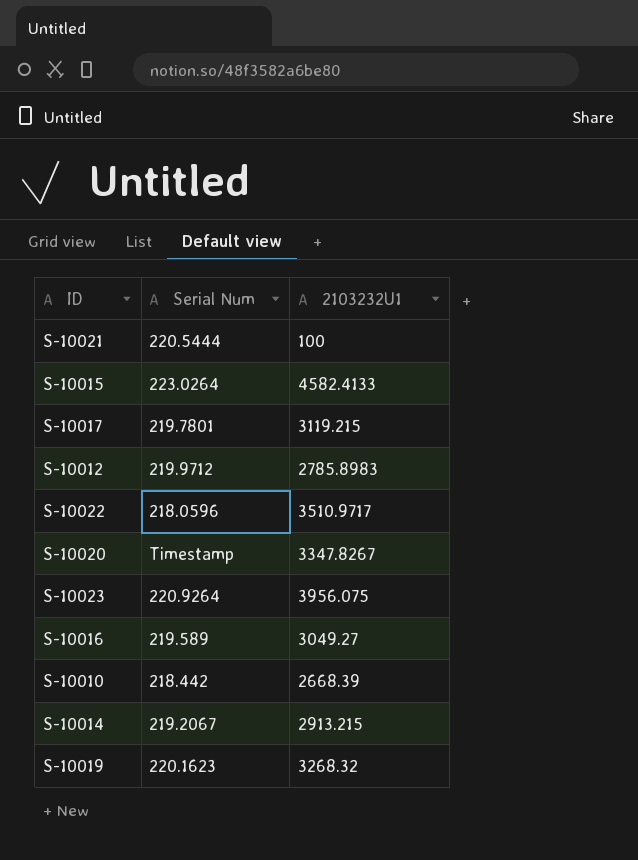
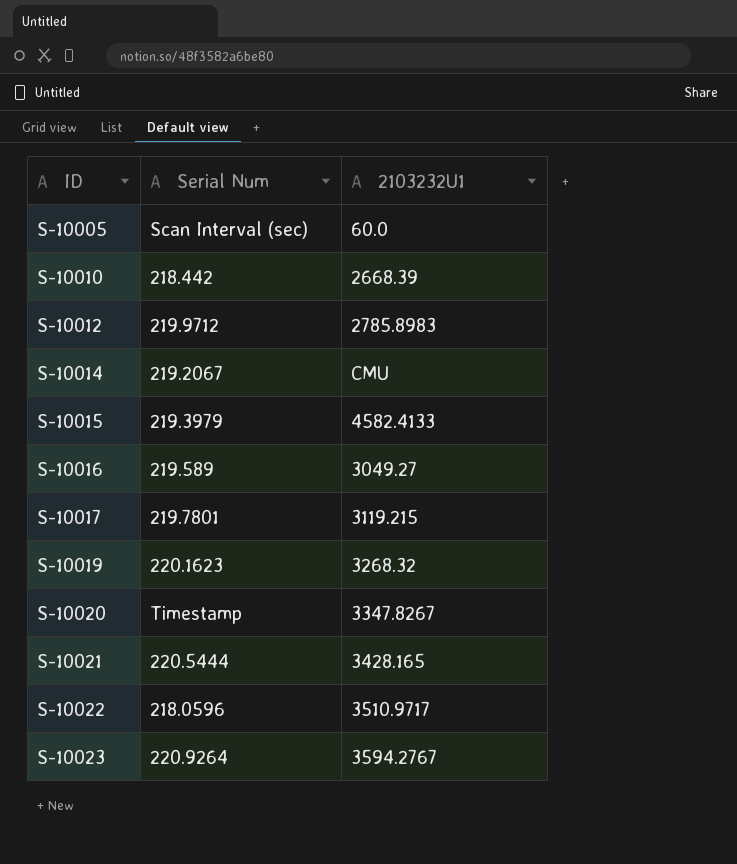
row order: none -> ID ascending
row S-10005: none -> Scan Interval (sec) | 60.0
S-10014 | 2103232U1: 2913.215 -> CMU
S-10015 | Serial Num: 223.0264 -> 219.3979
S-10021 | 2103232U1: 100 -> 3428.165
S-10023 | 2103232U1: 3956.075 -> 3594.2767

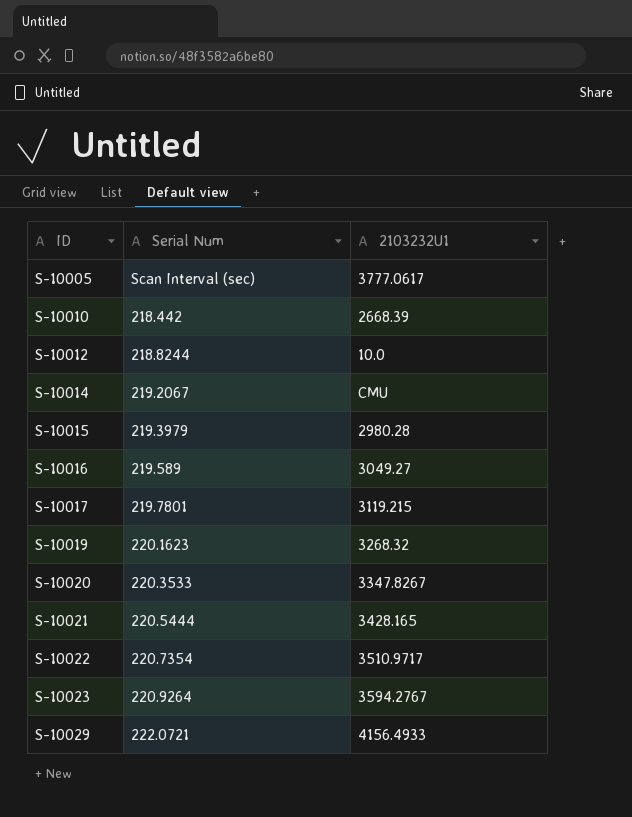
S-10005 | 2103232U1: 60.0 -> 3777.0617
S-10012 | Serial Num: 219.9712 -> 218.8244
S-10012 | 2103232U1: 2785.8983 -> 10.0
S-10015 | 2103232U1: 4582.4133 -> 2980.28
S-10020 | Serial Num: Timestamp -> 220.3533
S-10022 | Serial Num: 218.0596 -> 220.7354
row S-10029: none -> 222.0721 | 4156.4933

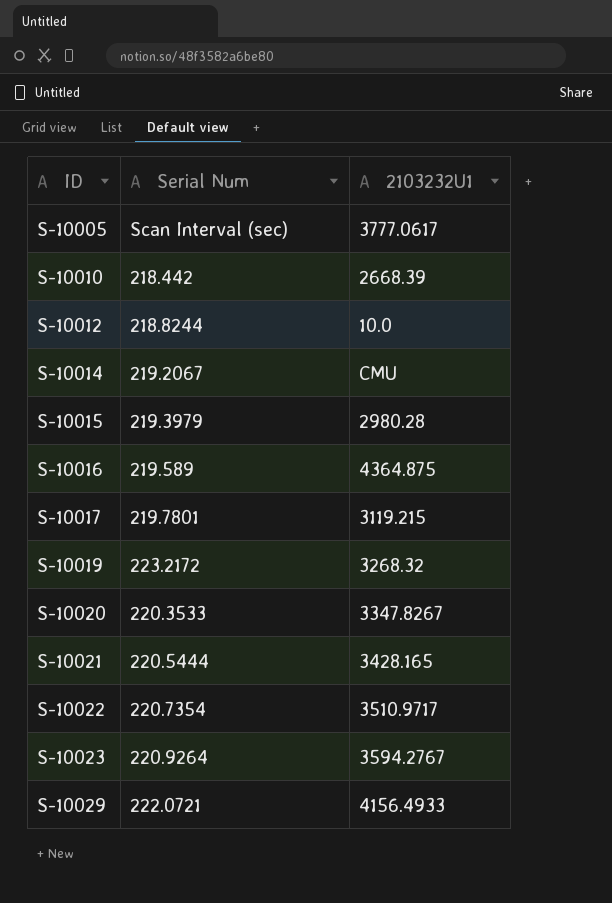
S-10016 | 2103232U1: 3049.27 -> 4364.875
S-10019 | Serial Num: 220.1623 -> 223.2172

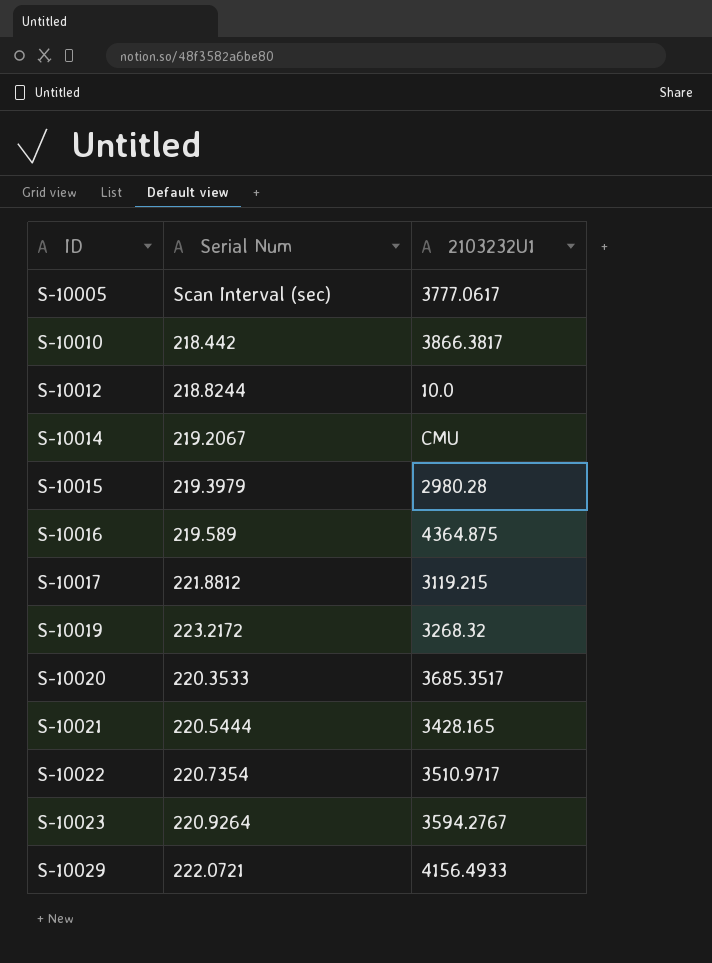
S-10010 | 2103232U1: 2668.39 -> 3866.3817
S-10017 | Serial Num: 219.7801 -> 221.8812
S-10020 | 2103232U1: 3347.8267 -> 3685.3517

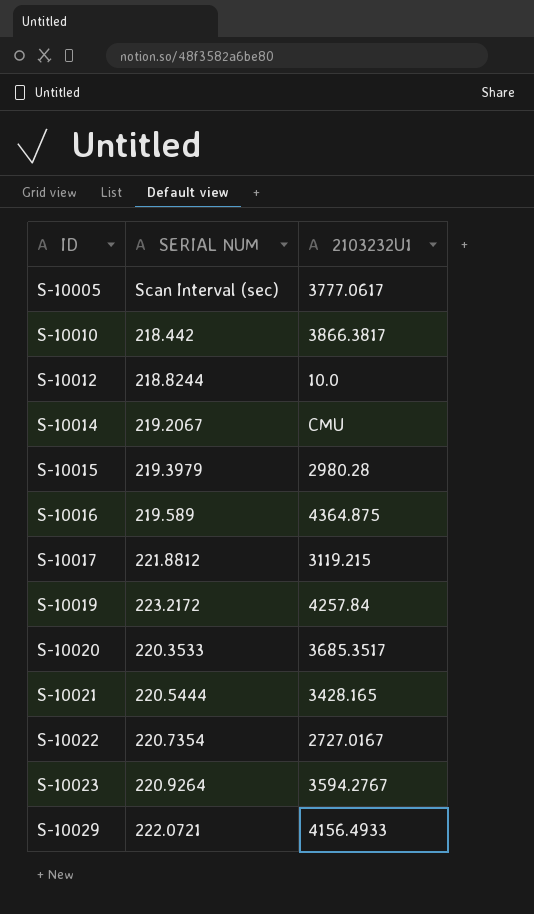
column name: Serial Num -> SERIAL NUM
S-10019 | 2103232U1: 3268.32 -> 4257.84
S-10022 | 2103232U1: 3510.9717 -> 2727.0167

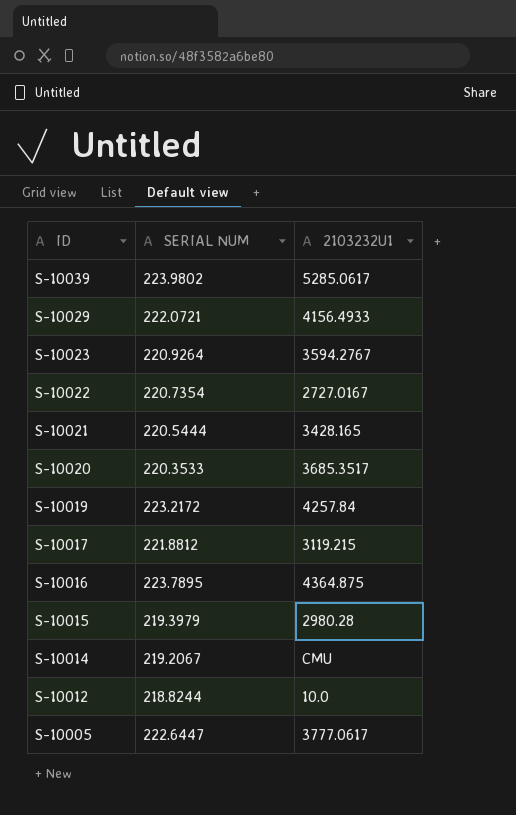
row order: ID ascending -> ID descending
row S-10010: 218.442 | 3866.3817 -> none
row S-10039: none -> 223.9802 | 5285.0617
S-10016 | SERIAL NUM: 219.589 -> 223.7895
S-10005 | SERIAL NUM: Scan Interval (sec) -> 222.6447

